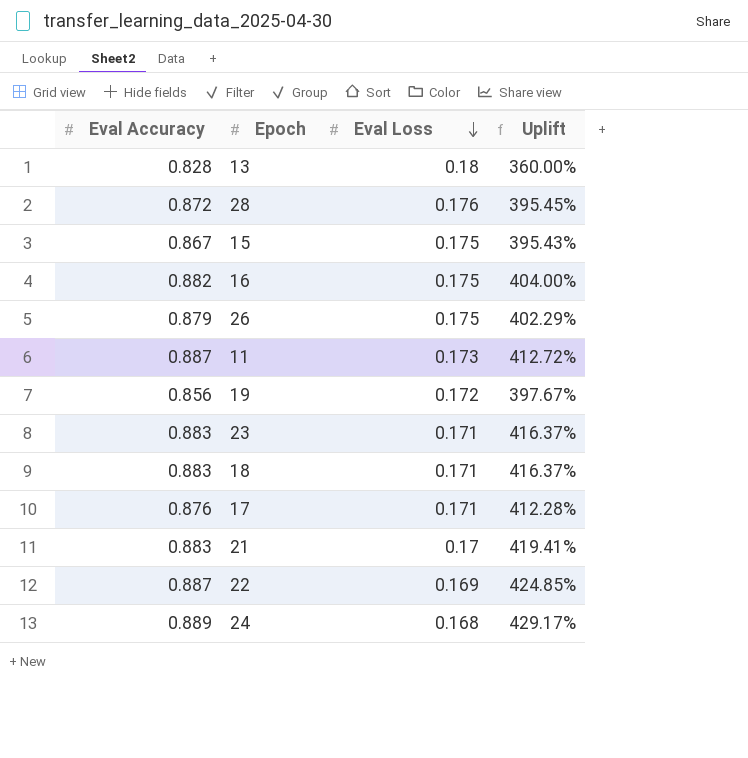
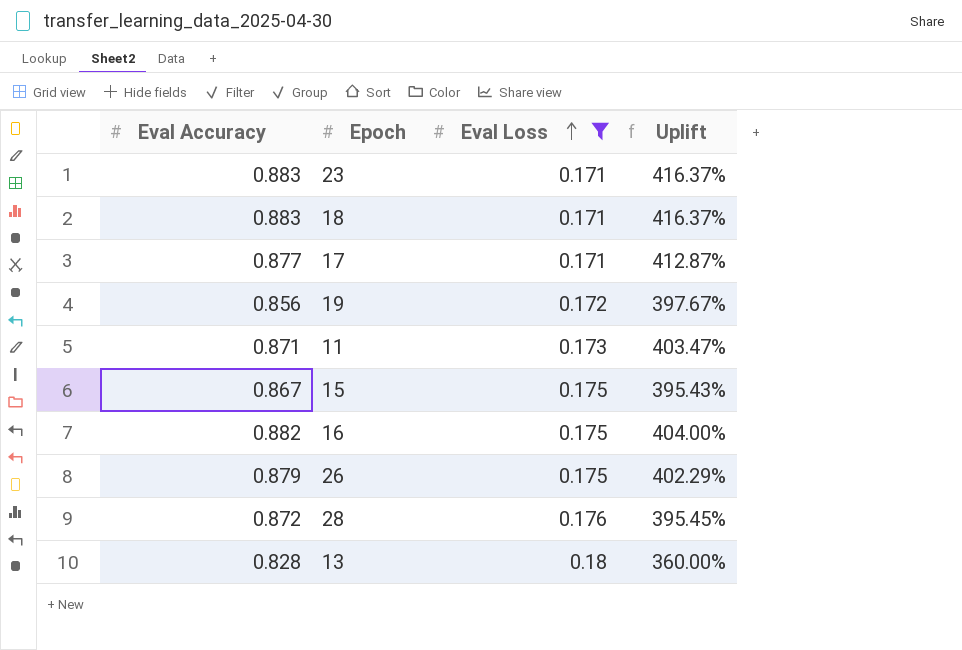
filter: none -> Eval Loss >= 0.171
row order: Eval Loss descending -> Eval Loss ascending
17 | Eval Accuracy: 0.876 -> 0.877
17 | Uplift: 412.28% -> 412.87%
11 | Eval Accuracy: 0.887 -> 0.871
11 | Uplift: 412.72% -> 403.47%

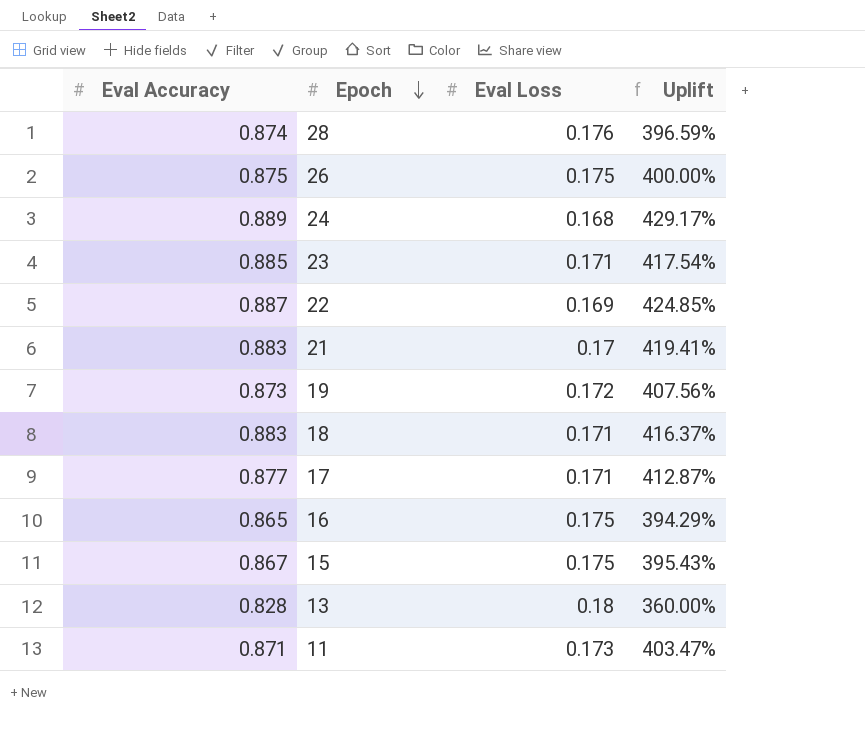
filter: Eval Loss >= 0.171 -> none
row order: Eval Loss ascending -> Epoch descending
28 | Eval Accuracy: 0.872 -> 0.874
28 | Uplift: 395.45% -> 396.59%
26 | Eval Accuracy: 0.879 -> 0.875
26 | Uplift: 402.29% -> 400.00%
23 | Eval Accuracy: 0.883 -> 0.885
23 | Uplift: 416.37% -> 417.54%
19 | Eval Accuracy: 0.856 -> 0.873
19 | Uplift: 397.67% -> 407.56%
16 | Eval Accuracy: 0.882 -> 0.865
16 | Uplift: 404.00% -> 394.29%

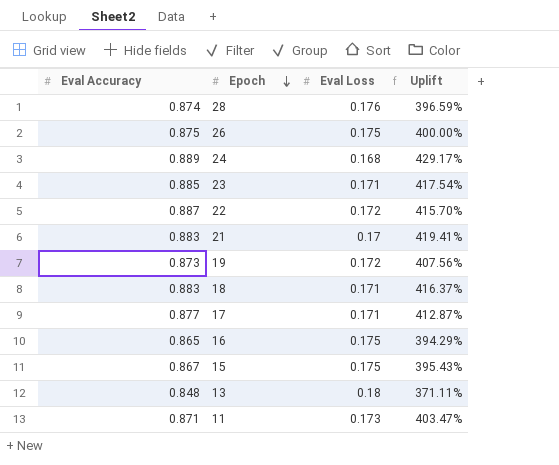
22 | Eval Loss: 0.169 -> 0.172
22 | Uplift: 424.85% -> 415.70%
13 | Eval Accuracy: 0.828 -> 0.848
13 | Uplift: 360.00% -> 371.11%

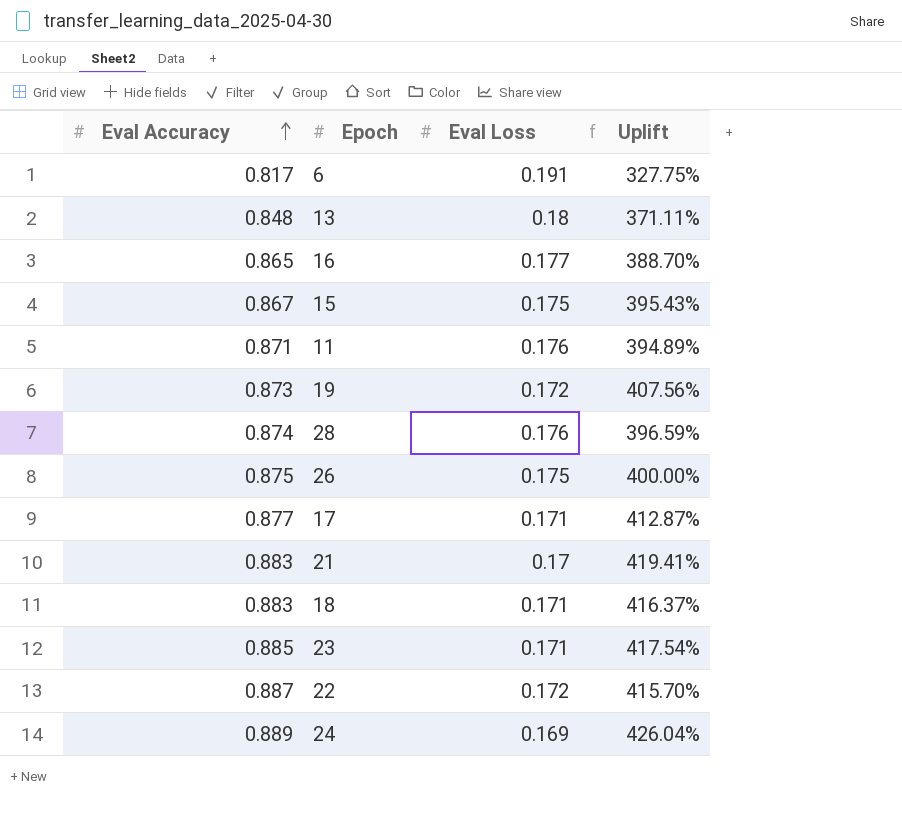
row order: Epoch descending -> Eval Accuracy ascending
row 6: none -> 0.817 | 0.191 | 327.75%
16 | Eval Loss: 0.175 -> 0.177
16 | Uplift: 394.29% -> 388.70%
11 | Eval Loss: 0.173 -> 0.176
11 | Uplift: 403.47% -> 394.89%
24 | Eval Loss: 0.168 -> 0.169
24 | Uplift: 429.17% -> 426.04%

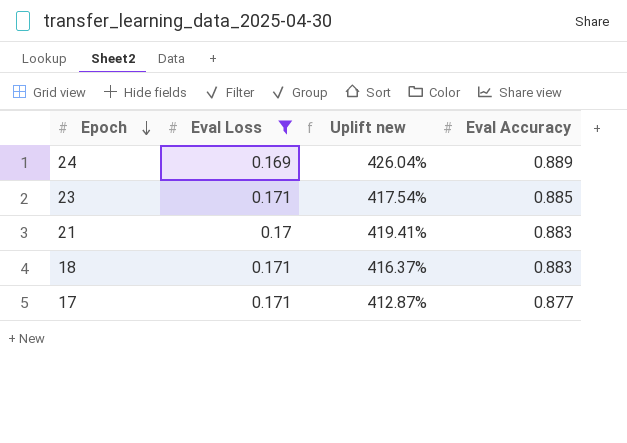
filter: none -> Eval Loss <= 0.171
row order: Eval Accuracy ascending -> Epoch descending
column name: Uplift -> Uplift new
column Eval Accuracy | position: 1 -> 4

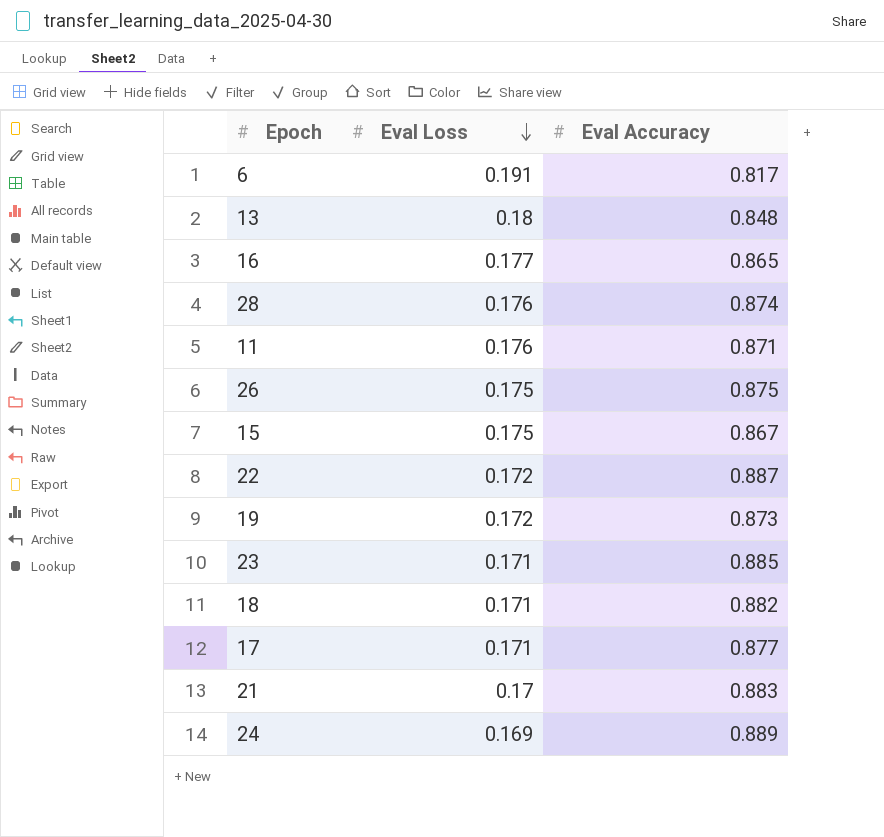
filter: Eval Loss <= 0.171 -> none
row order: Epoch descending -> Eval Loss descending
column Uplift new | formula: ([Eval Accuracy] - [Eval Loss]) / [Eval Loss] -> none
18 | Eval Accuracy: 0.883 -> 0.882

